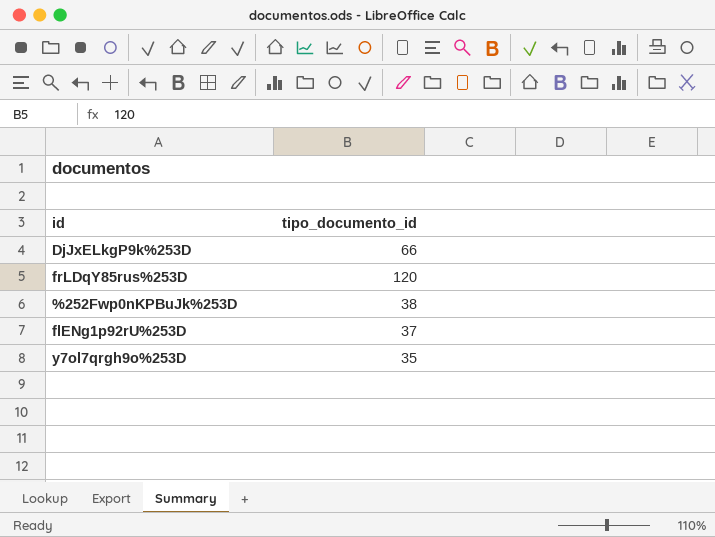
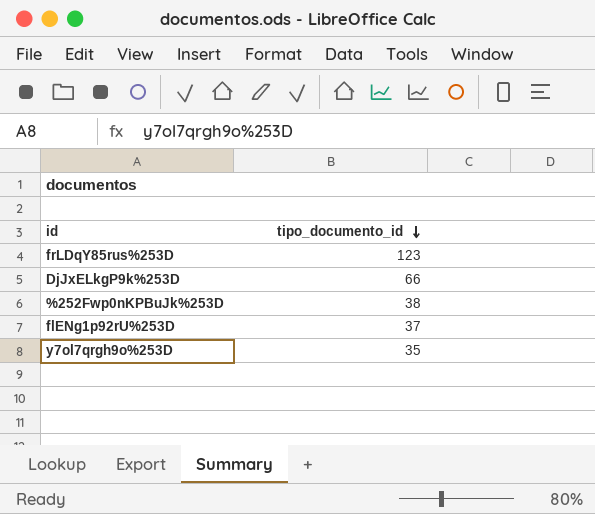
row order: none -> tipo_documento_id descending
frLDqY85rus%253D | tipo_documento_id: 120 -> 123

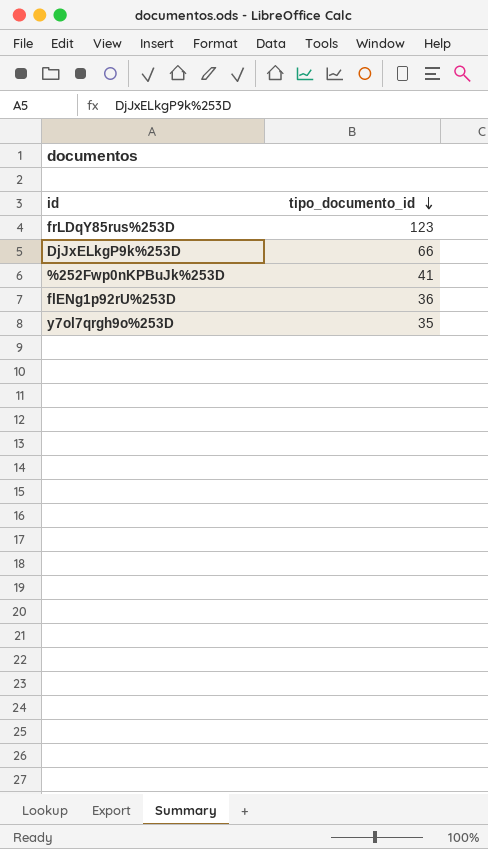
%252Fwp0nKPBuJk%253D | tipo_documento_id: 38 -> 41
flENg1p92rU%253D | tipo_documento_id: 37 -> 36

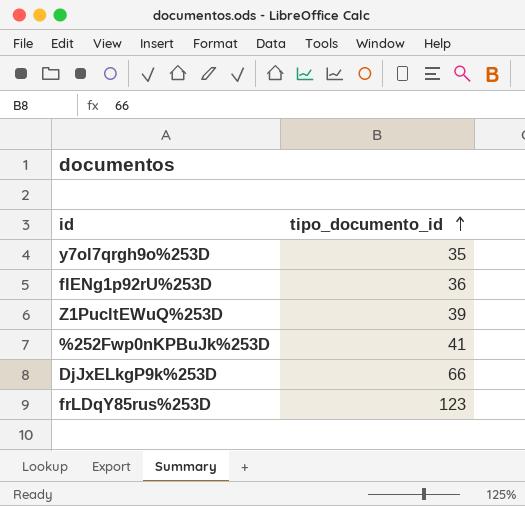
row order: tipo_documento_id descending -> tipo_documento_id ascending
row Z1PucltEWuQ%253D: none -> 39

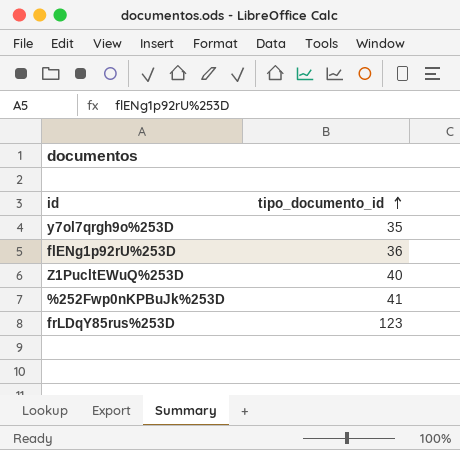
row DjJxELkgP9k%253D: 66 -> none
Z1PucltEWuQ%253D | tipo_documento_id: 39 -> 40

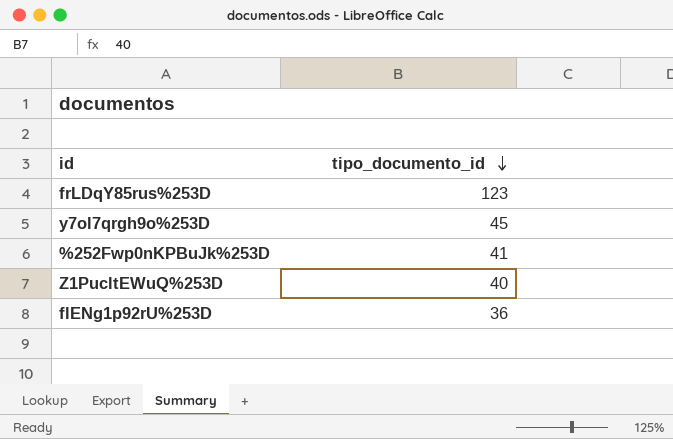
row order: tipo_documento_id ascending -> tipo_documento_id descending
y7ol7qrgh9o%253D | tipo_documento_id: 35 -> 45

